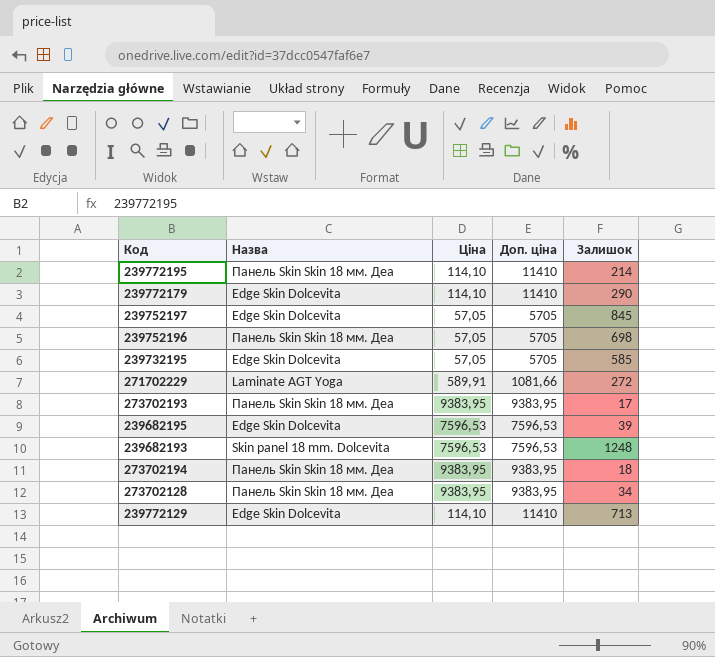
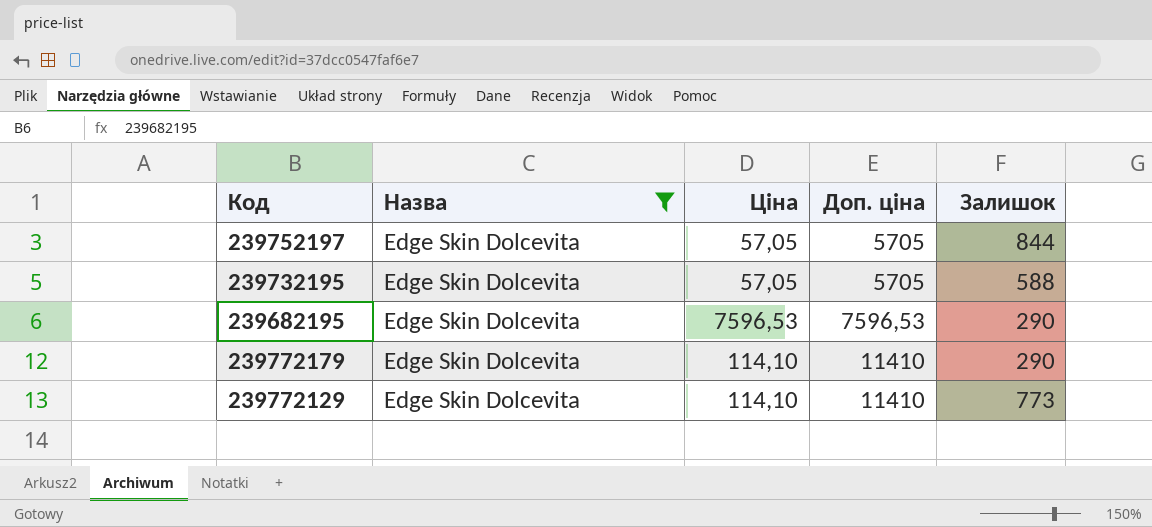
filter: none -> Назва = Edge Skin Dolcevita
row order: none -> Доп. ціна ascending
239752197 | Залишок: 845 -> 844
239732195 | Залишок: 585 -> 588
239682195 | Залишок: 39 -> 290
239772129 | Залишок: 713 -> 773

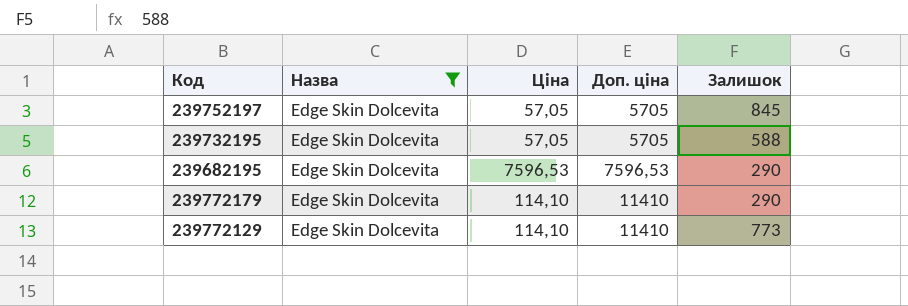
239752197 | Залишок: 844 -> 845

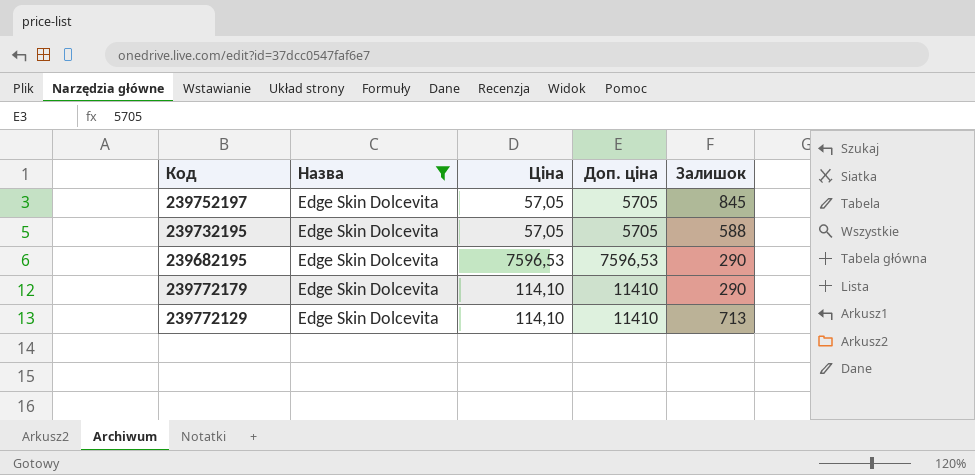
239772129 | Залишок: 773 -> 713

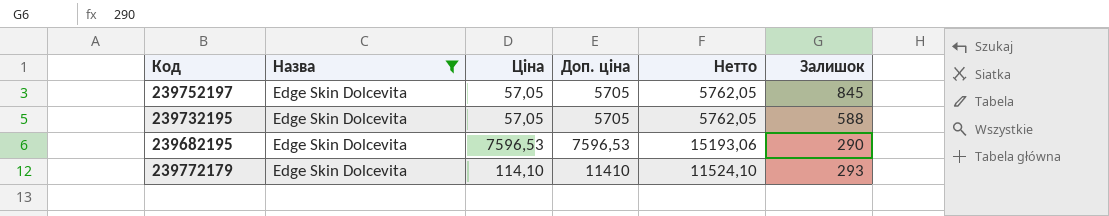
column Нетто | formula: none -> [Ціна] + [Доп. ціна]
row 239772129: Edge Skin Dolcevita | 114,10 | 11410 | 713 -> none
239772179 | Залишок: 290 -> 293

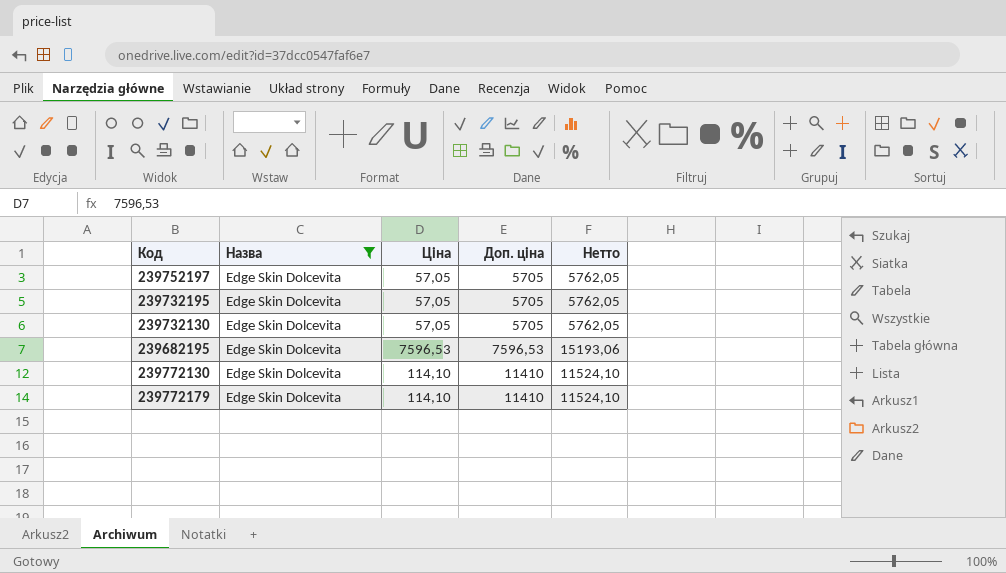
column Залишок | position: 6 -> none
row 239732130: none -> Edge Skin Dolcevita | 57,05 | 5705 | 5762,05
row 239772130: none -> Edge Skin Dolcevita | 114,10 | 11410 | 11524,10

